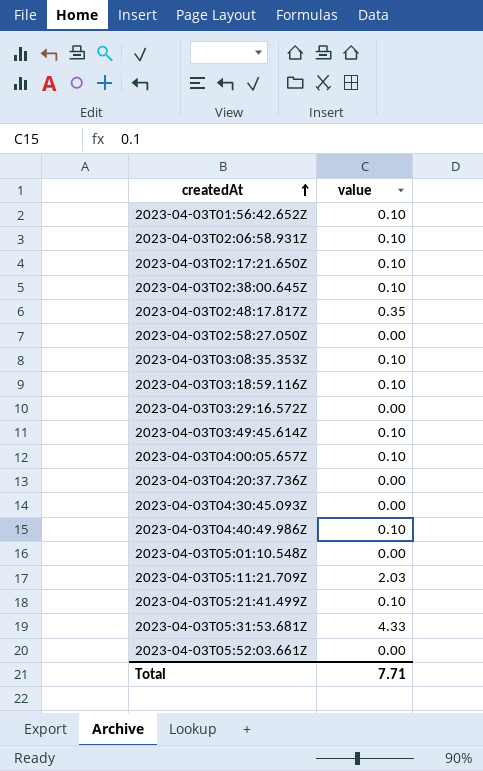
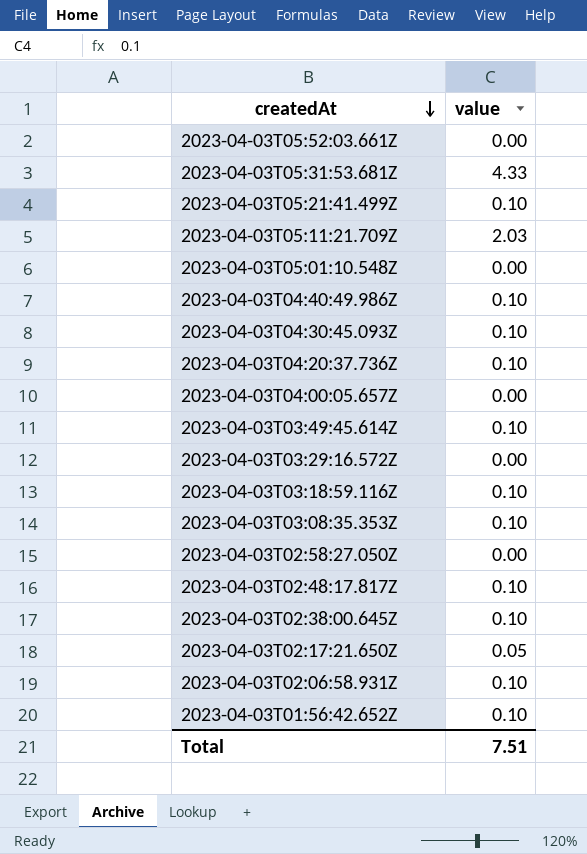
row order: createdAt ascending -> createdAt descending
2023-04-03T04:30:45.093Z | value: 0.00 -> 0.10
2023-04-03T04:20:37.736Z | value: 0.00 -> 0.10
2023-04-03T04:00:05.657Z | value: 0.10 -> 0.00
2023-04-03T02:48:17.817Z | value: 0.35 -> 0.10
2023-04-03T02:17:21.650Z | value: 0.10 -> 0.05
Total | value: 7.71 -> 7.51

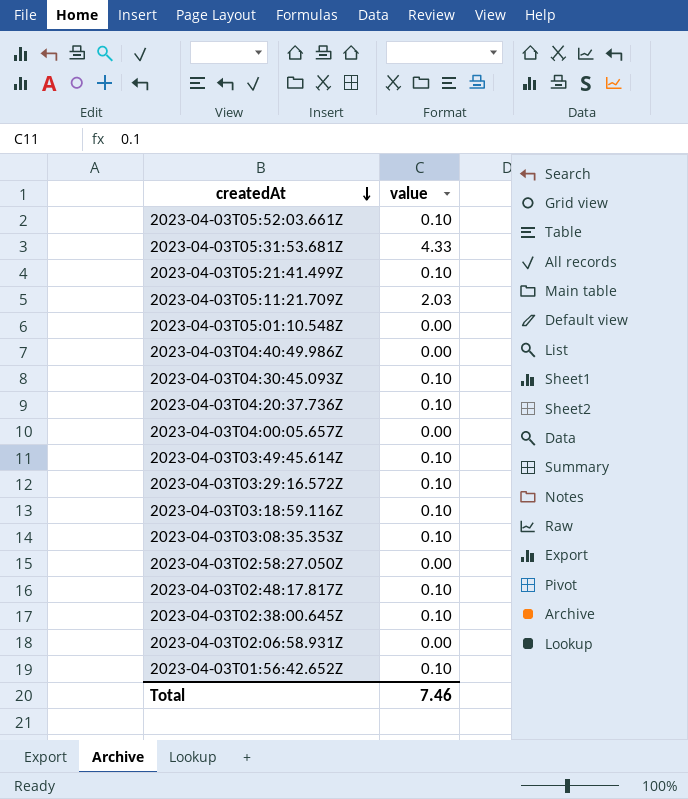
row 2023-04-03T02:17:21.650Z: 0.05 -> none
2023-04-03T05:52:03.661Z | value: 0.00 -> 0.10
2023-04-03T04:40:49.986Z | value: 0.10 -> 0.00
2023-04-03T03:29:16.572Z | value: 0.00 -> 0.10
2023-04-03T02:06:58.931Z | value: 0.10 -> 0.00
Total | value: 7.51 -> 7.46

